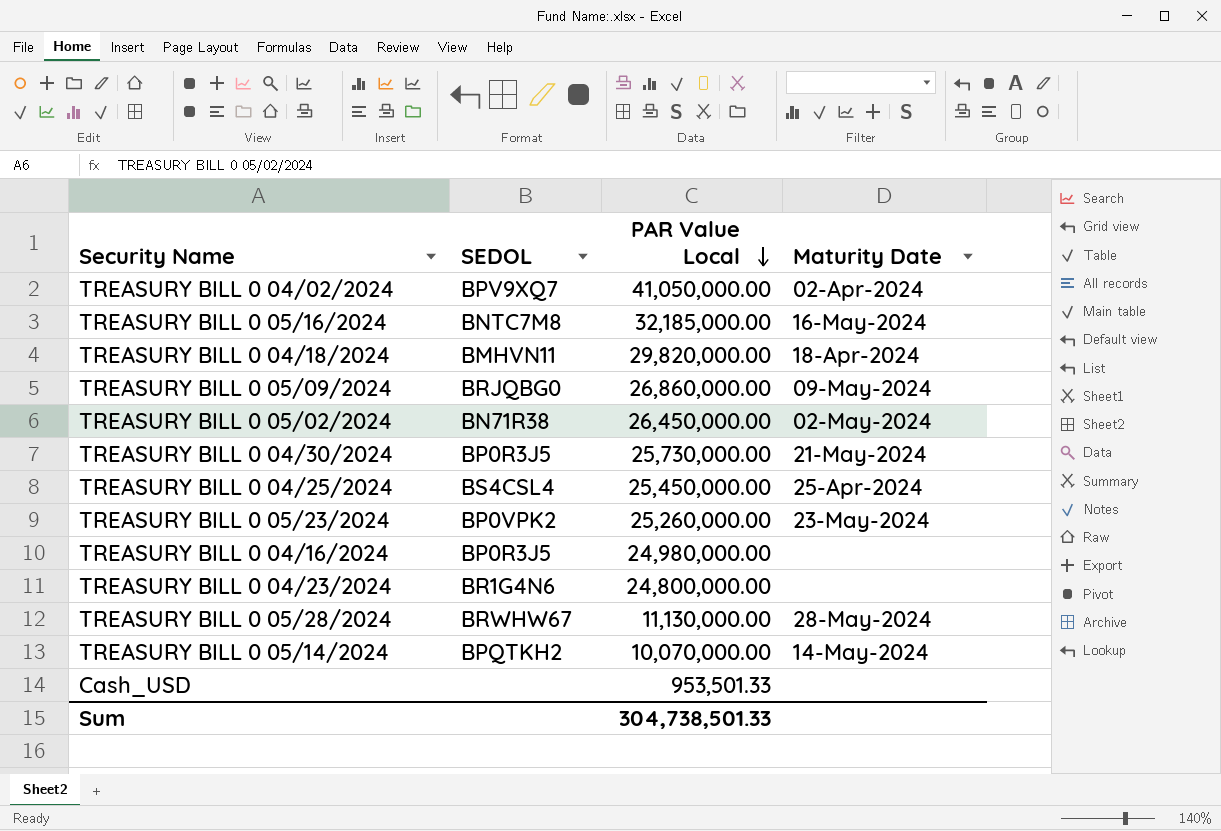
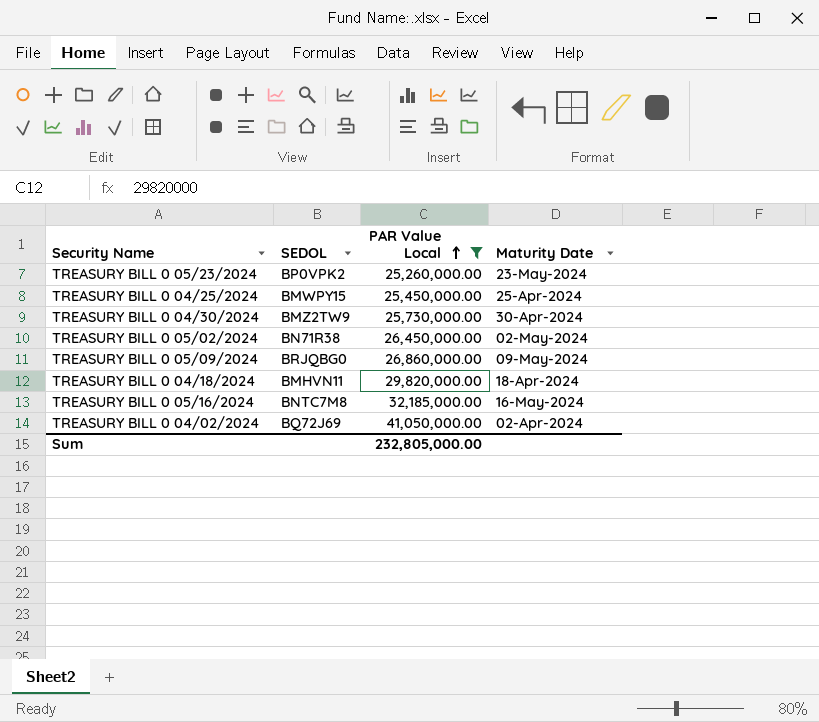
filter: none -> PAR Value Local >= 25,260,000.00
row order: PAR Value Local descending -> PAR Value Local ascending
TREASURY BILL 0 04/25/2024 | SEDOL: BS4CSL4 -> BMWPY15
TREASURY BILL 0 04/30/2024 | SEDOL: BP0R3J5 -> BMZ2TW9
TREASURY BILL 0 04/30/2024 | Maturity Date: 21-May-2024 -> 30-Apr-2024
TREASURY BILL 0 04/02/2024 | SEDOL: BPV9XQ7 -> BQ72J69
Sum | PAR Value Local: 304,738,501.33 -> 232,805,000.00

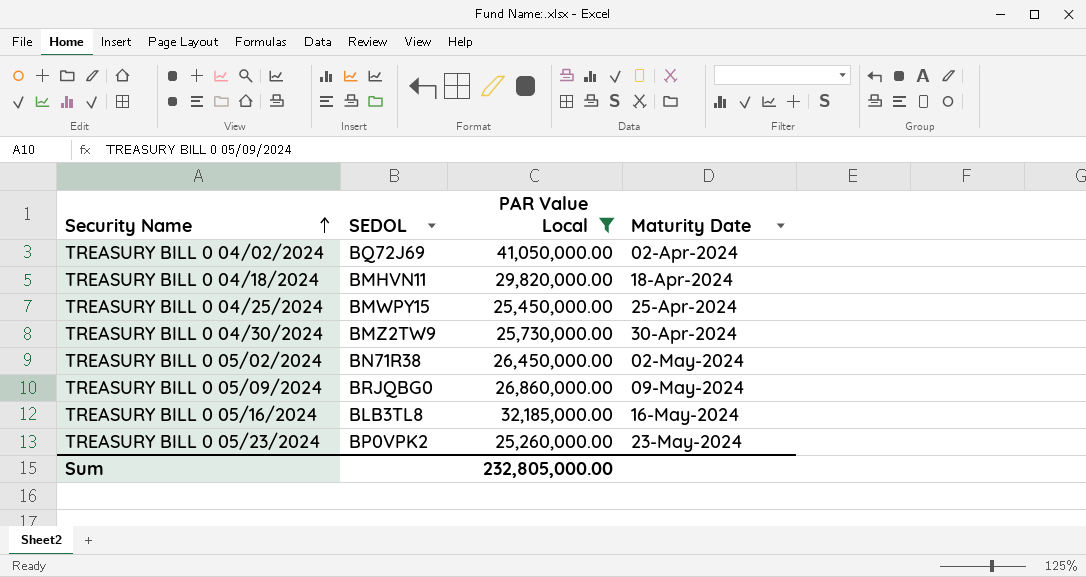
row order: PAR Value Local ascending -> Security Name ascending
TREASURY BILL 0 05/16/2024 | SEDOL: BNTC7M8 -> BLB3TL8

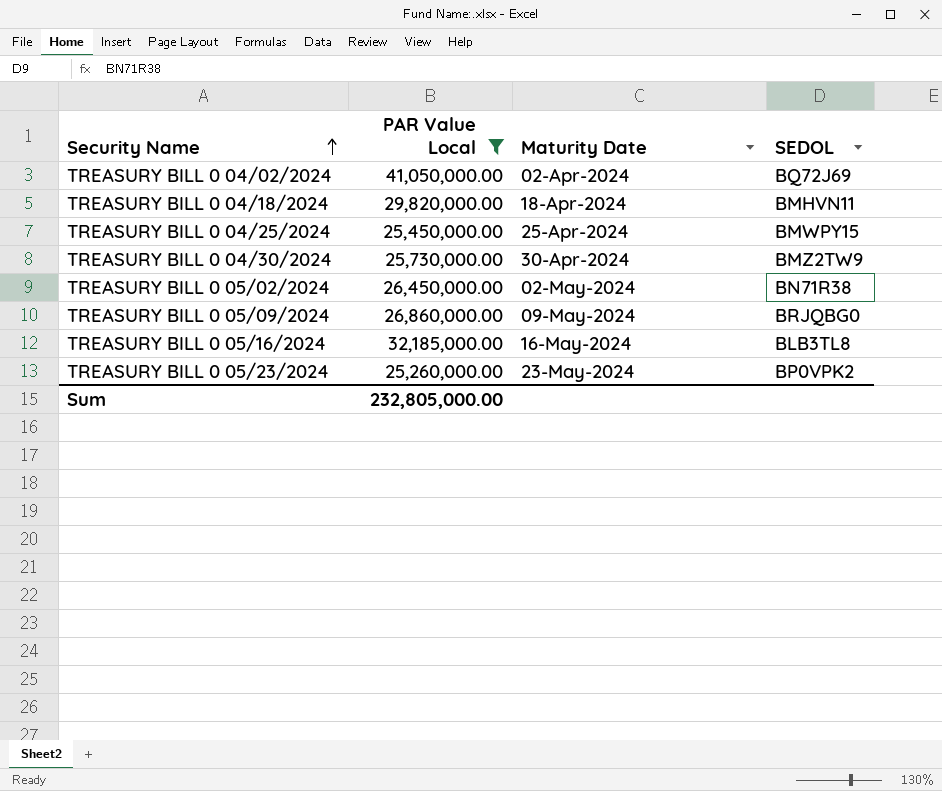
column SEDOL | position: 2 -> 4

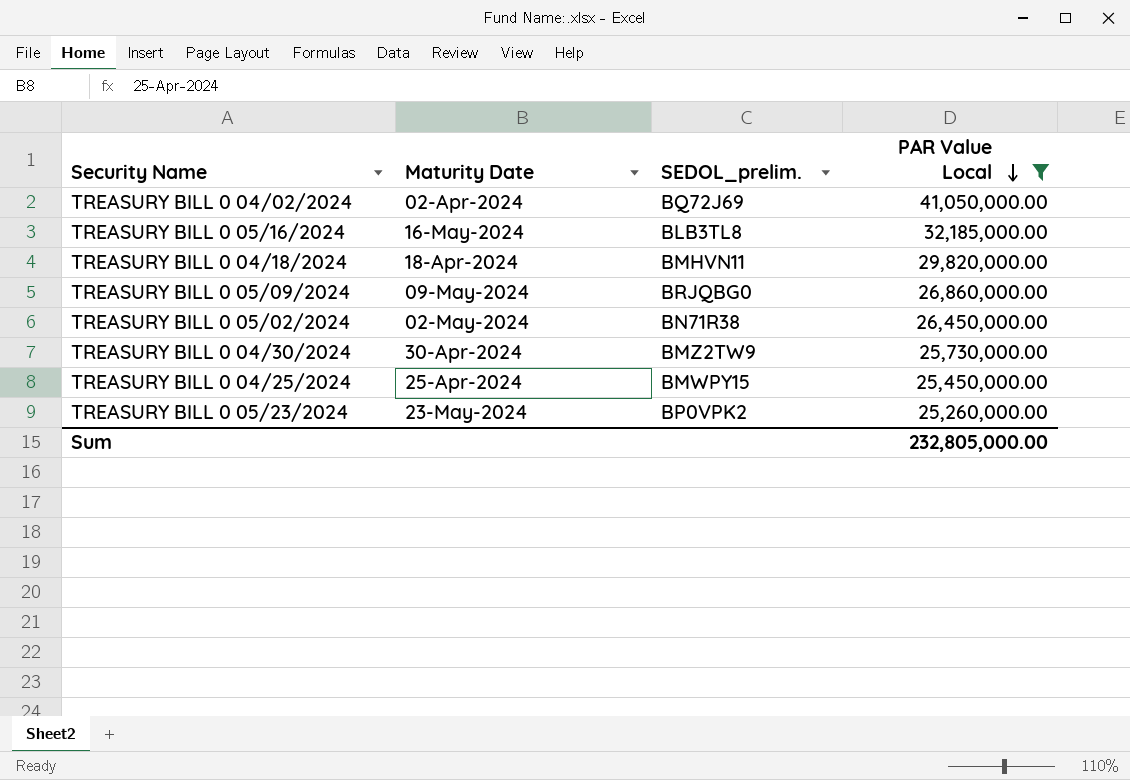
row order: Security Name ascending -> PAR Value Local descending
column name: SEDOL -> SEDOL_prelim.
column PAR Value Local | position: 2 -> 4

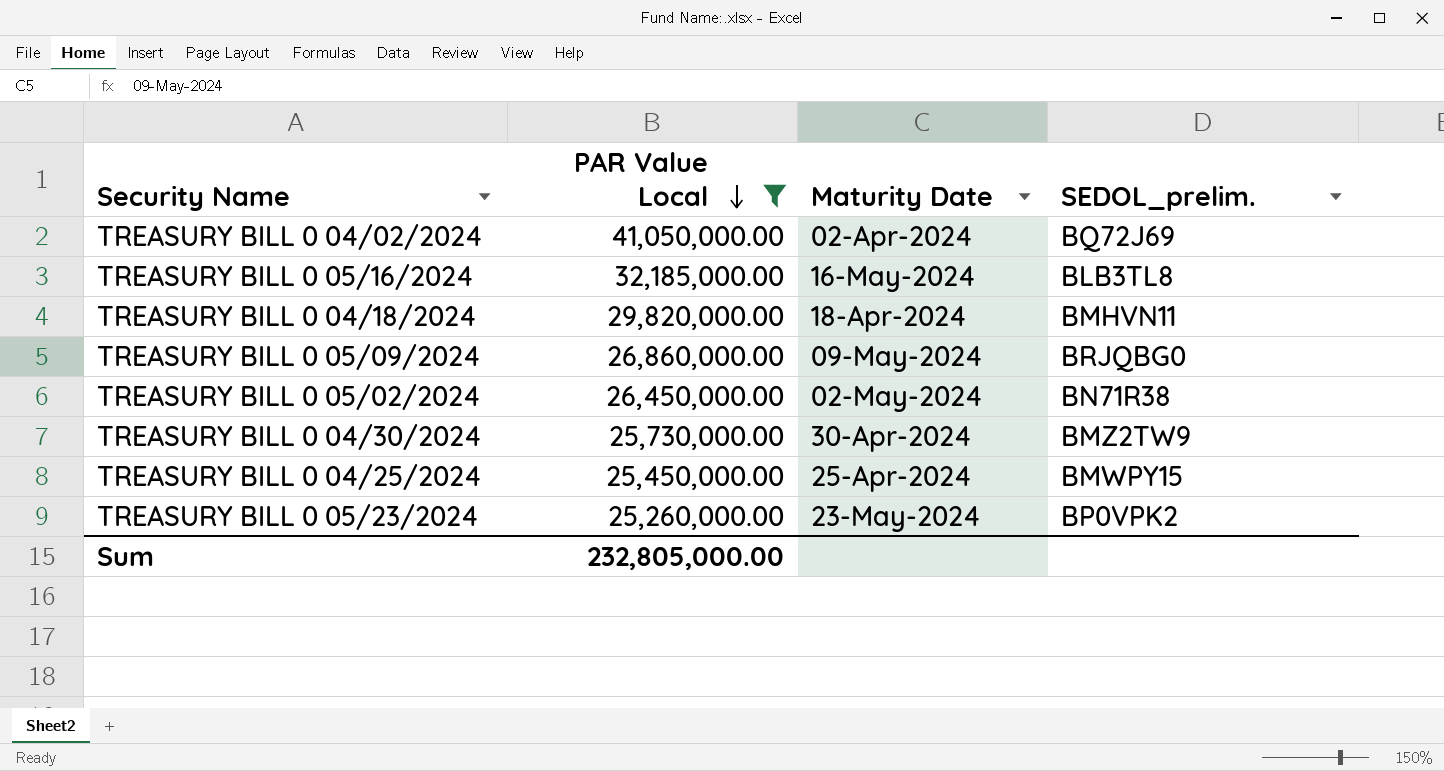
column PAR Value Local | position: 4 -> 2

